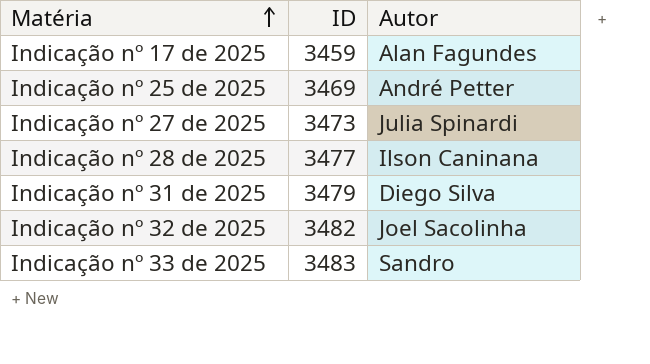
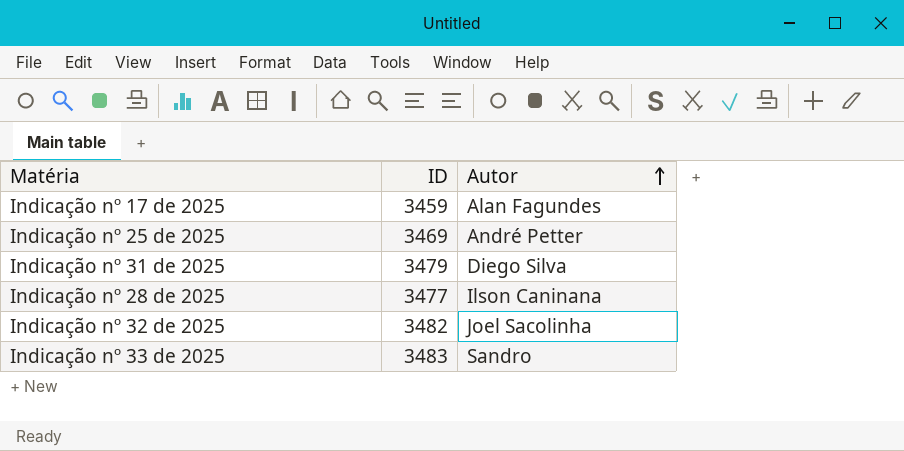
row order: Matéria ascending -> Autor ascending
row Indicação nº 27 de 2025: 3473 | Julia Spinardi -> none

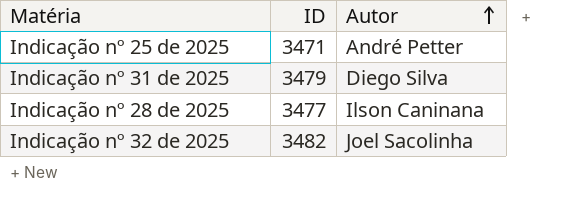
row Indicação nº 17 de 2025: 3459 | Alan Fagundes -> none
row Indicação nº 33 de 2025: 3483 | Sandro -> none
Indicação nº 25 de 2025 | ID: 3469 -> 3471

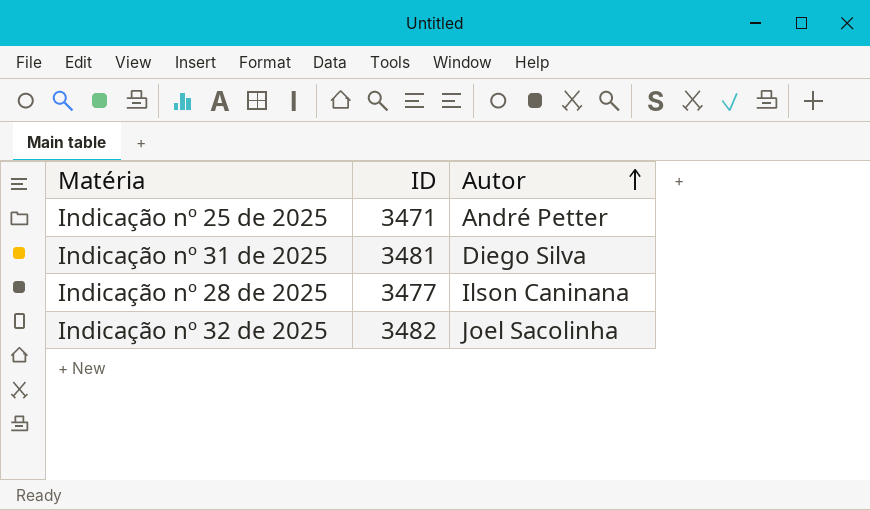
Indicação nº 31 de 2025 | ID: 3479 -> 3481

